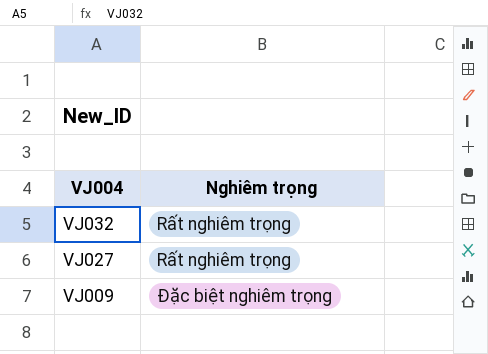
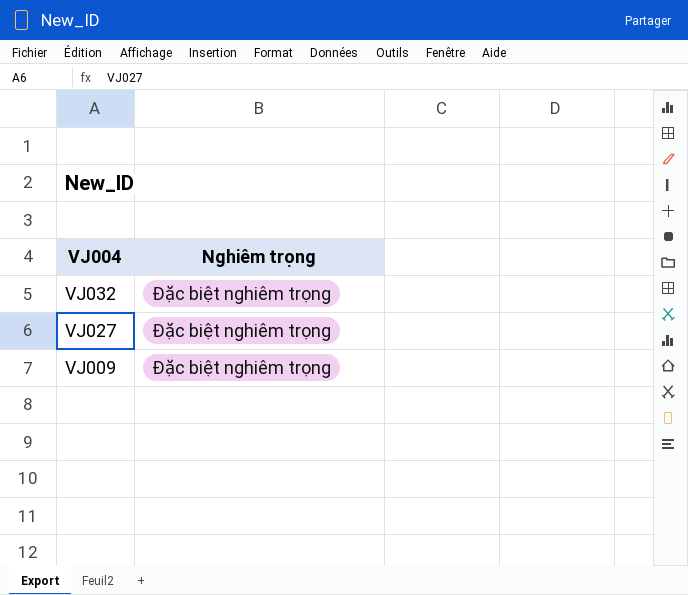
VJ032 | Nghiêm trọng: Rất nghiêm trọng -> Đặc biệt nghiêm trọng
VJ027 | Nghiêm trọng: Rất nghiêm trọng -> Đặc biệt nghiêm trọng

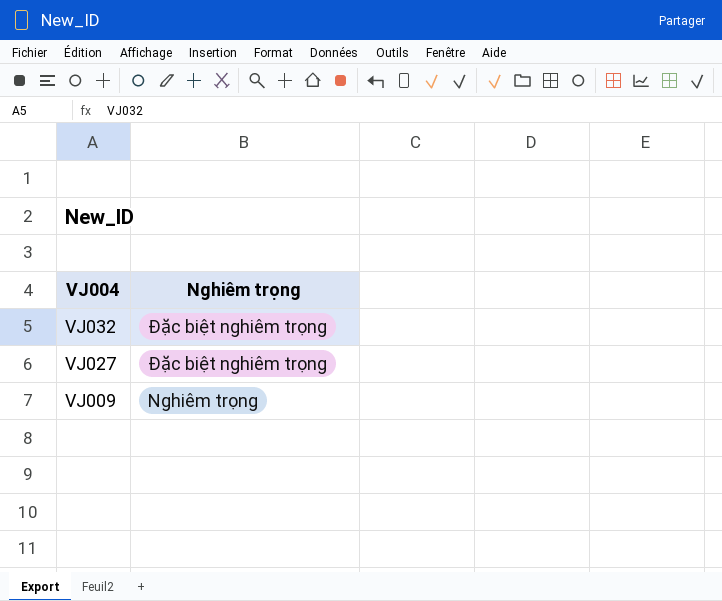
VJ009 | Nghiêm trọng: Đặc biệt nghiêm trọng -> Nghiêm trọng

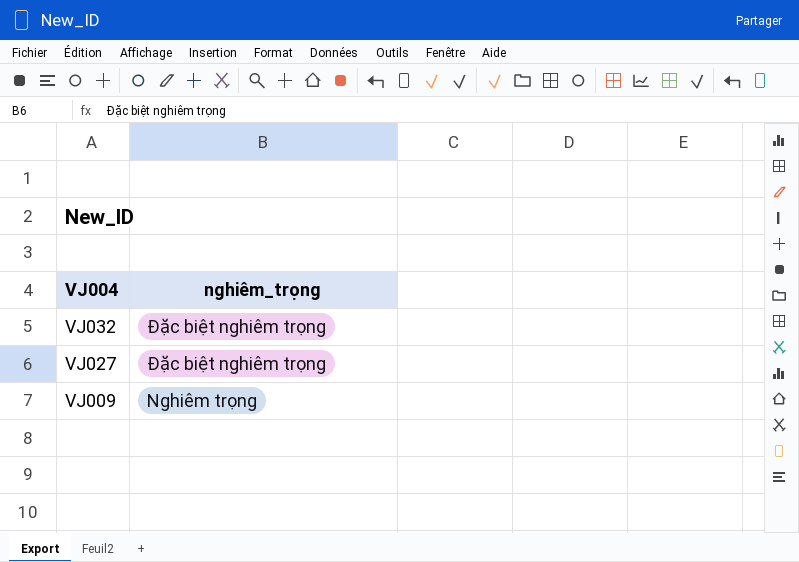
column name: Nghiêm trọng -> nghiêm_trọng

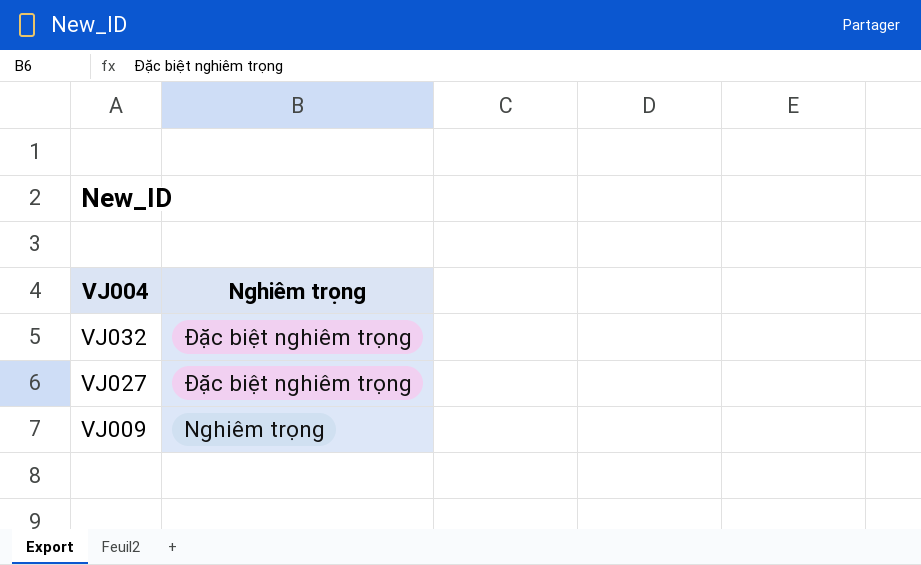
column name: nghiêm_trọng -> Nghiêm trọng

